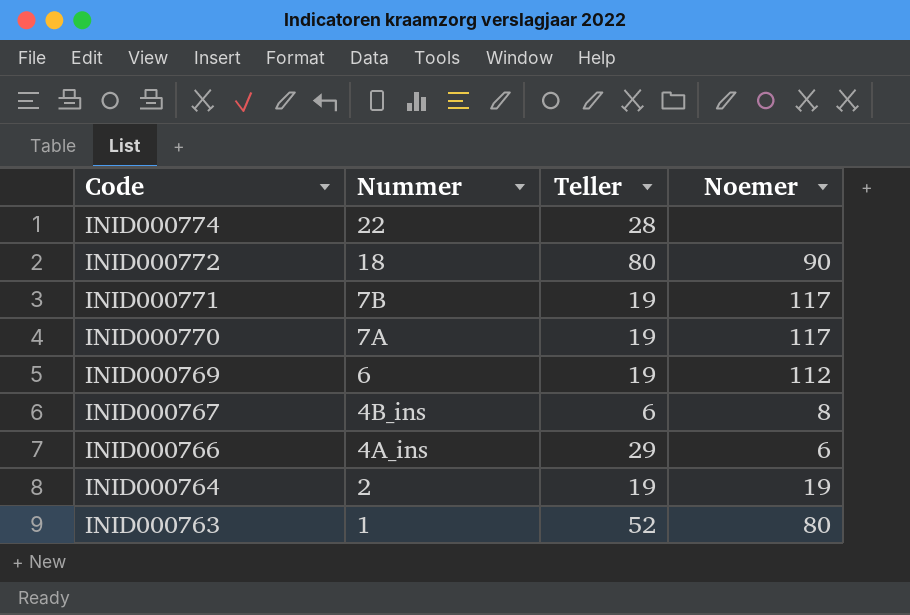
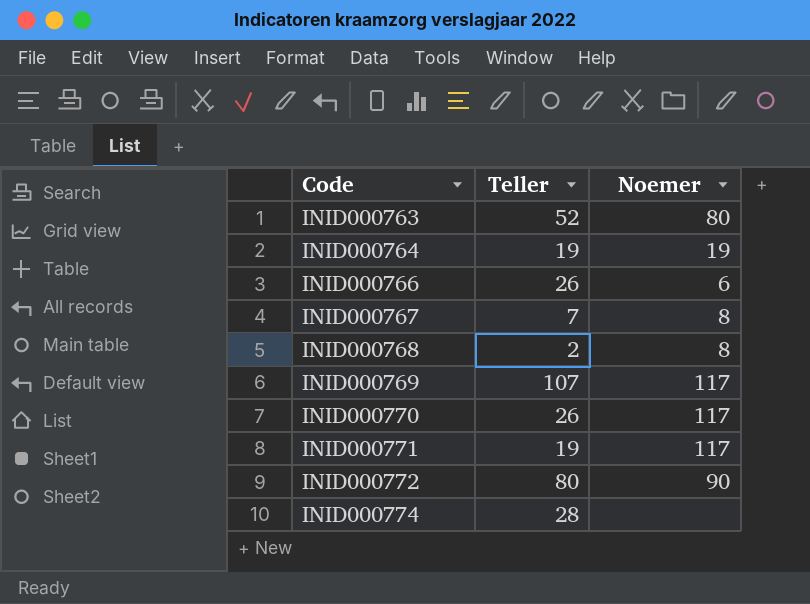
row order: Code descending -> Code ascending
column Nummer | position: 2 -> none
INID000766 | Teller: 29 -> 26
INID000767 | Teller: 6 -> 7
row INID000768: none -> 2 | 8
INID000769 | Teller: 19 -> 107
INID000769 | Noemer: 112 -> 117
INID000770 | Teller: 19 -> 26

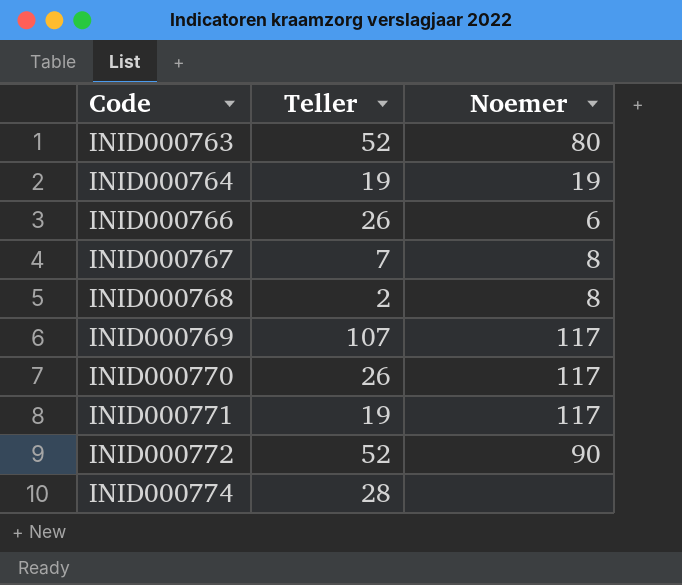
INID000772 | Teller: 80 -> 52

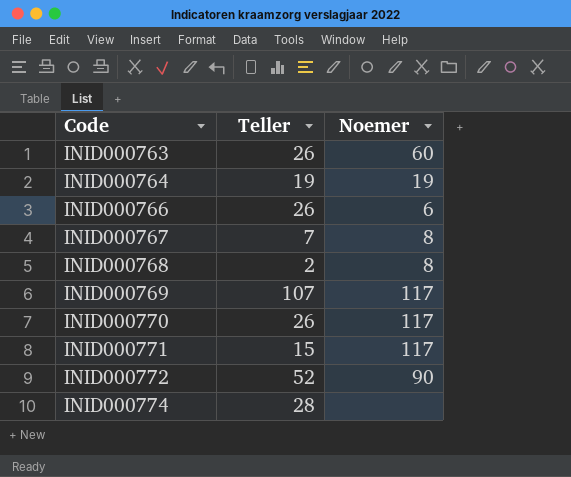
INID000763 | Teller: 52 -> 26
INID000763 | Noemer: 80 -> 60
INID000771 | Teller: 19 -> 15

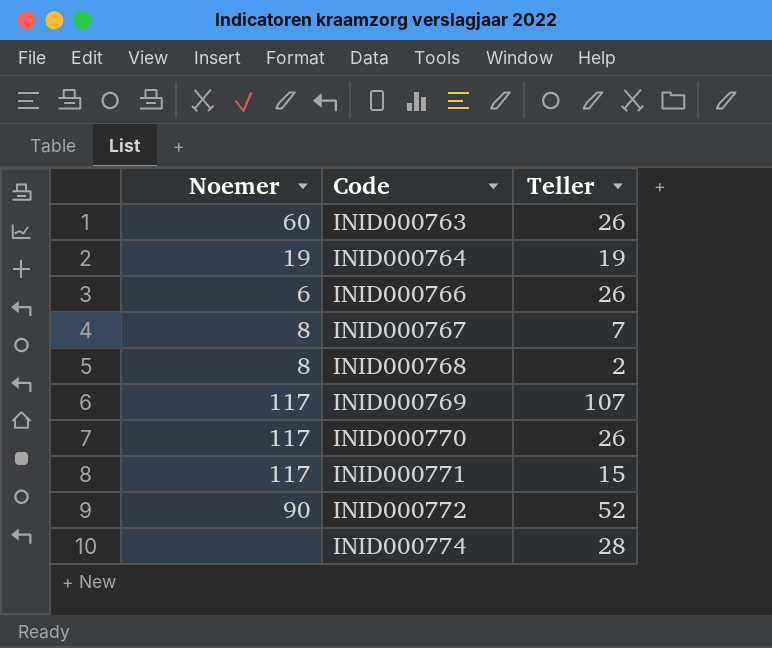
column Noemer | position: 3 -> 1

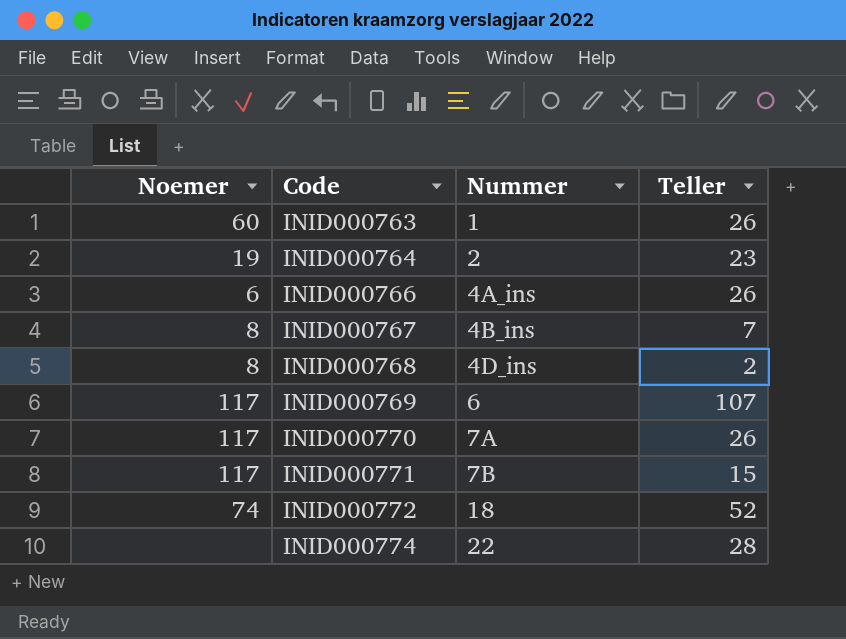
column Nummer | position: none -> 3
INID000764 | Teller: 19 -> 23
INID000772 | Noemer: 90 -> 74

